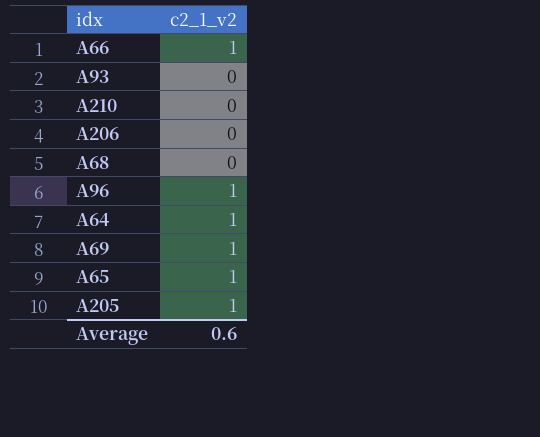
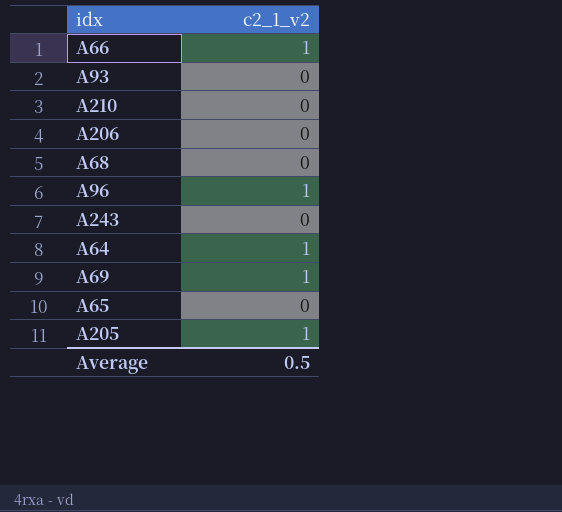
row A243: none -> 0
A65 | c2_1_v2: 1 -> 0
Average | c2_1_v2: 0.6 -> 0.5

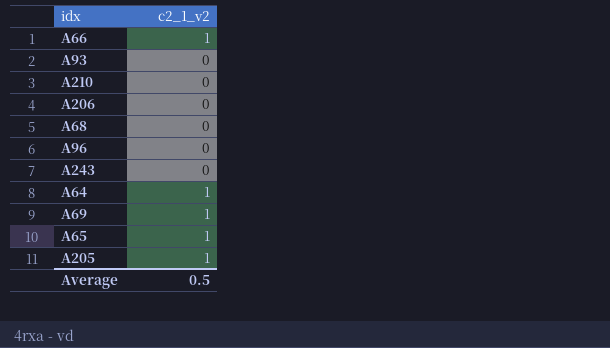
A96 | c2_1_v2: 1 -> 0
A65 | c2_1_v2: 0 -> 1

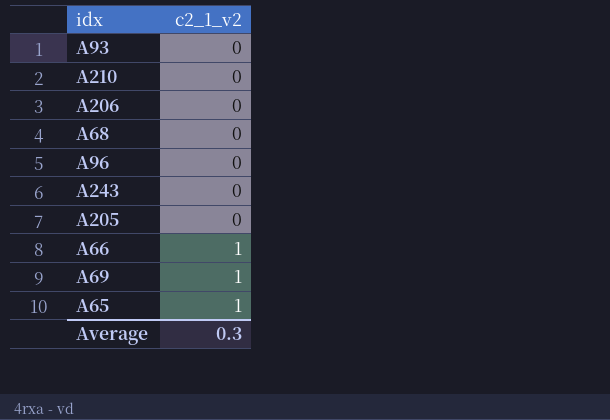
row order: none -> c2_1_v2 ascending
row A64: 1 -> none
A205 | c2_1_v2: 1 -> 0
Average | c2_1_v2: 0.5 -> 0.3

